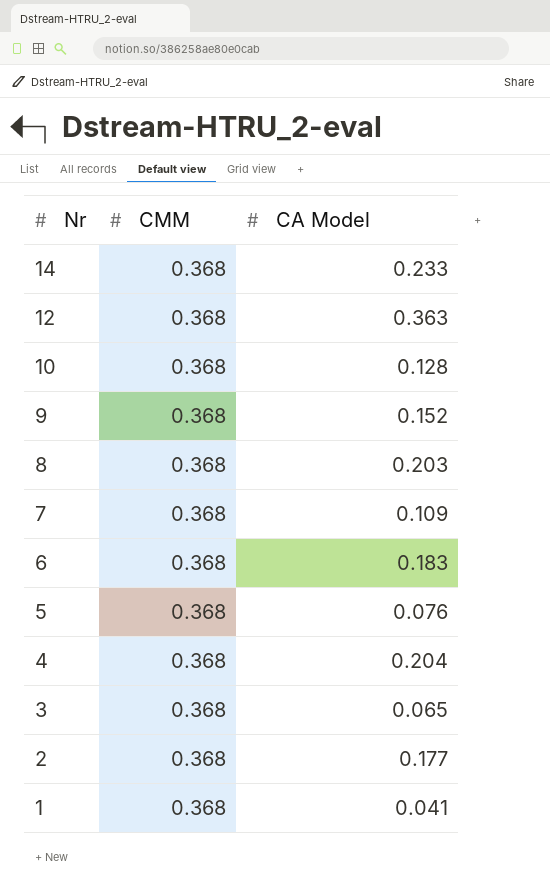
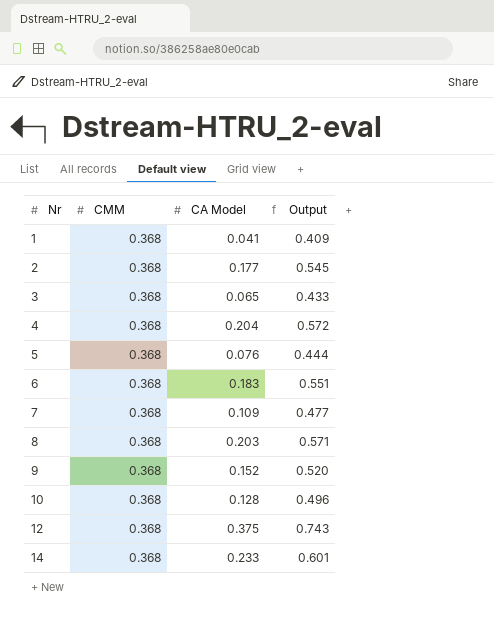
row order: Nr descending -> Nr ascending
column Output | formula: none -> [CMM] + [CA Model]
12 | CA Model: 0.363 -> 0.375

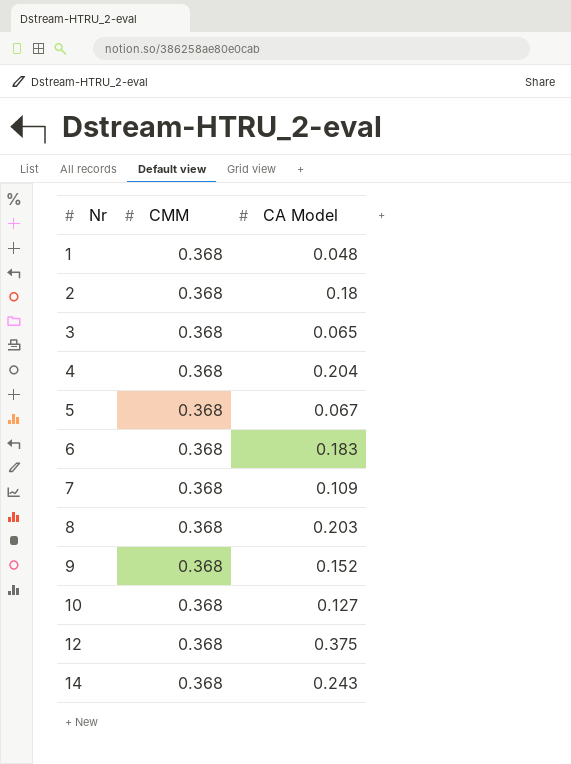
column Output | formula: [CMM] + [CA Model] -> none
1 | CA Model: 0.041 -> 0.048
2 | CA Model: 0.177 -> 0.18
5 | CA Model: 0.076 -> 0.067
10 | CA Model: 0.128 -> 0.127
14 | CA Model: 0.233 -> 0.243

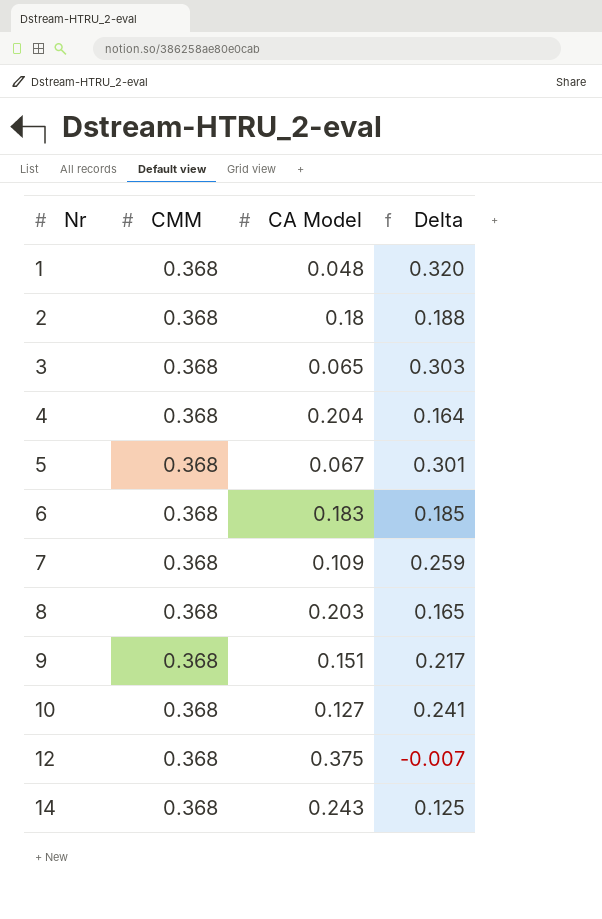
column Delta | formula: none -> [CMM] - [CA Model]
9 | CA Model: 0.152 -> 0.151

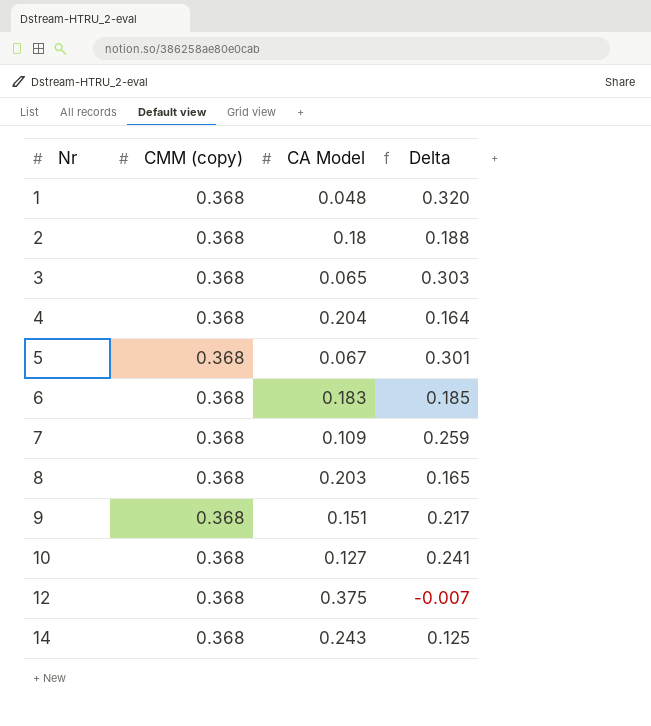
column name: CMM -> CMM (copy)

